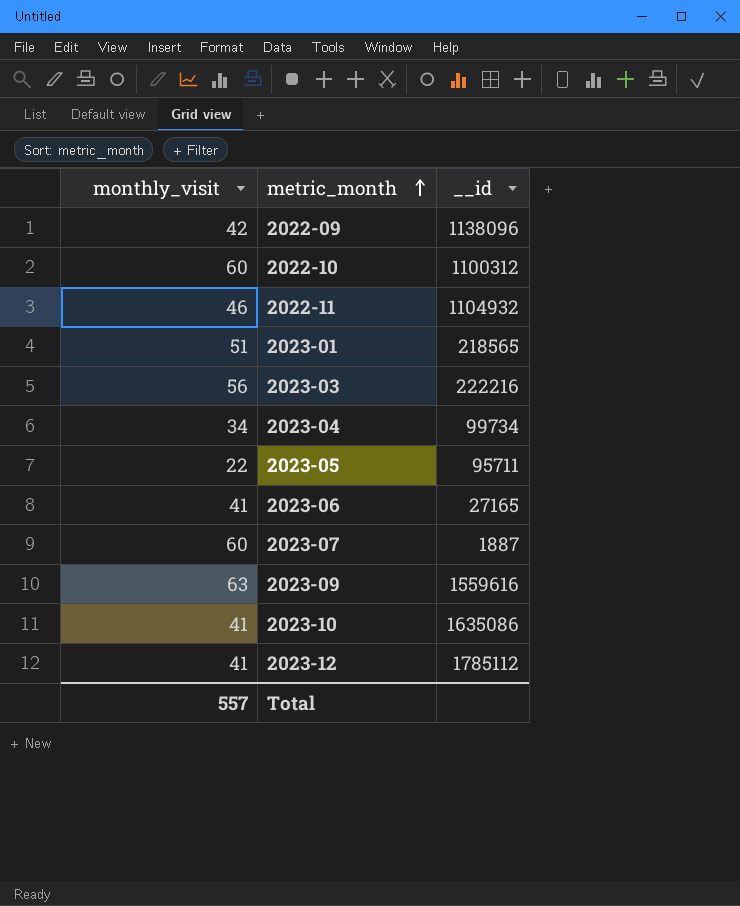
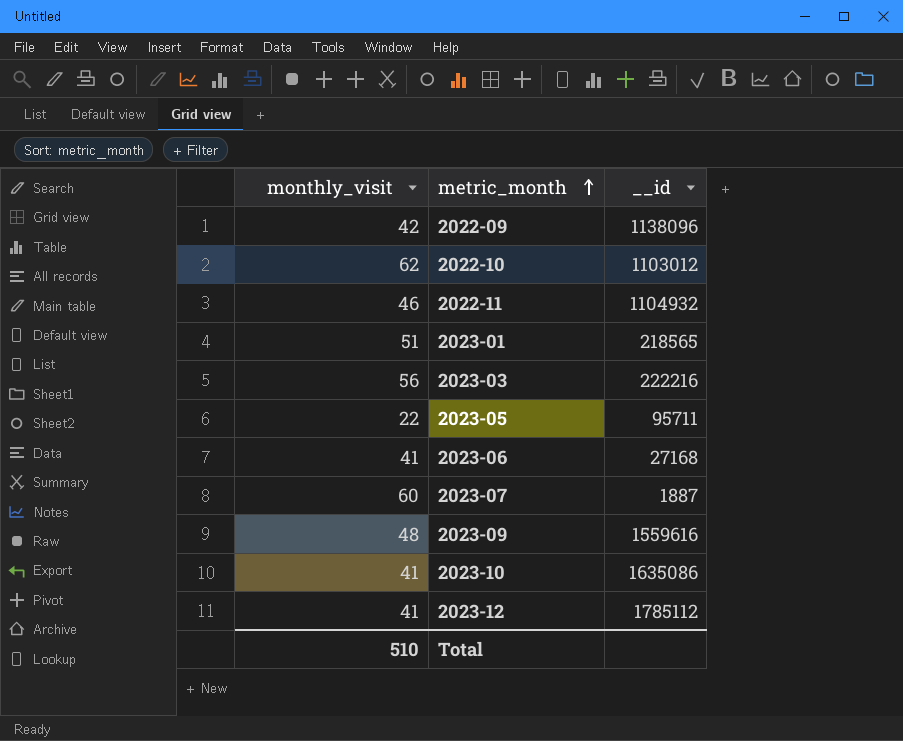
row 2023-04: 34 | 99734 -> none
2022-10 | monthly_visit: 60 -> 62
2022-10 | __id: 1100312 -> 1103012
2023-06 | __id: 27165 -> 27168
2023-09 | monthly_visit: 63 -> 48
Total | monthly_visit: 557 -> 510

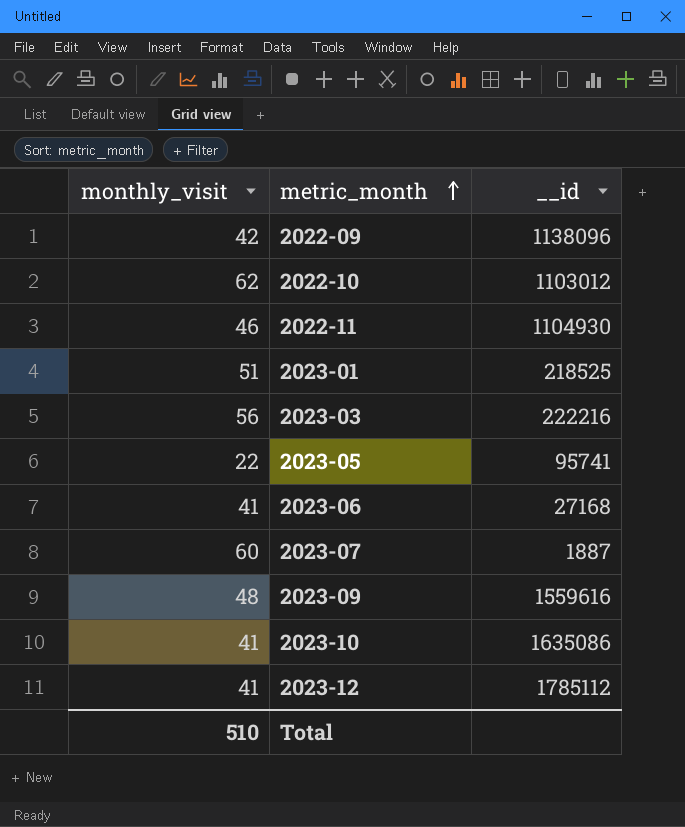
2022-11 | __id: 1104932 -> 1104930
2023-01 | __id: 218565 -> 218525
2023-05 | __id: 95711 -> 95741

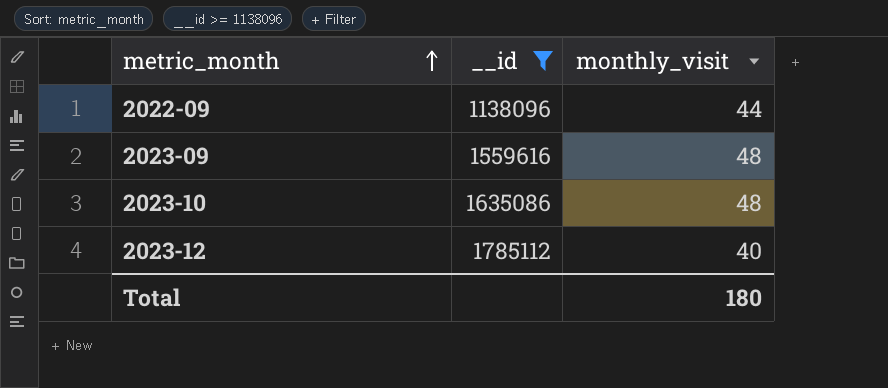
filter: none -> __id >= 1138096
column monthly_visit | position: 1 -> 3
2022-09 | monthly_visit: 42 -> 44
2023-10 | monthly_visit: 41 -> 48
2023-12 | monthly_visit: 41 -> 40
Total | monthly_visit: 510 -> 180

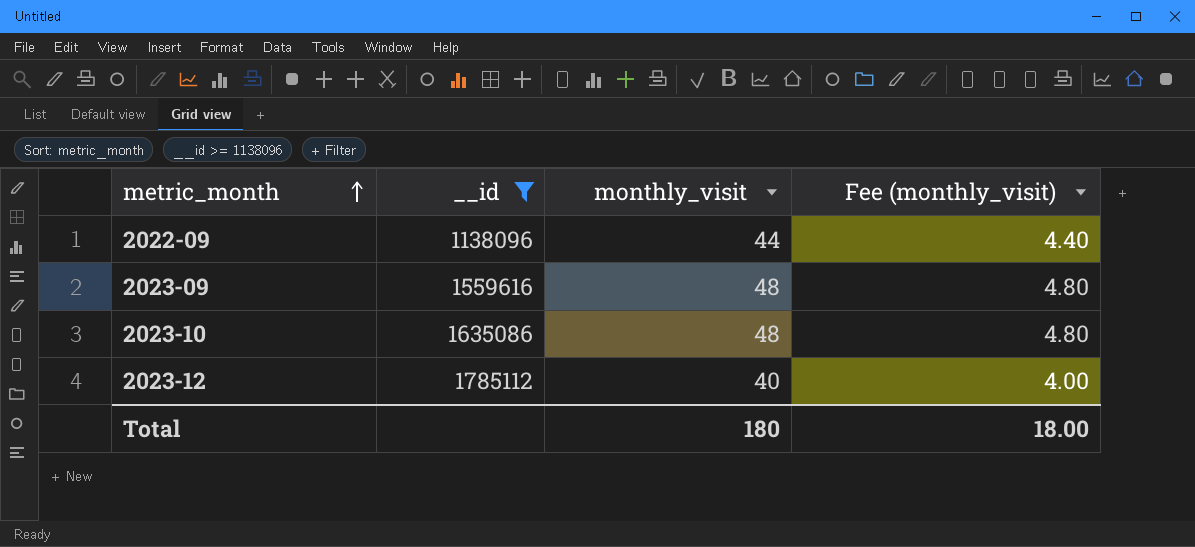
column Fee (monthly_visit) | formula: none -> [monthly_visit] * 0.1

